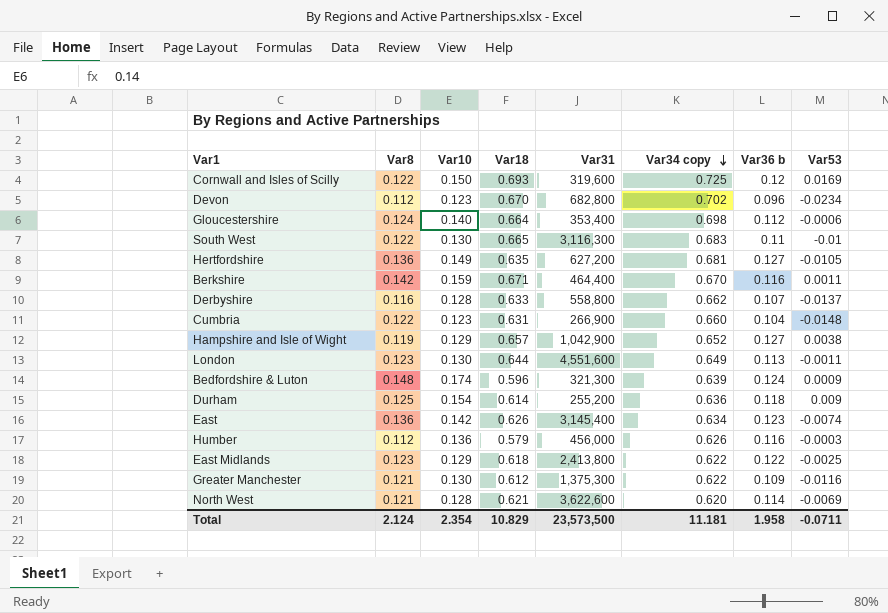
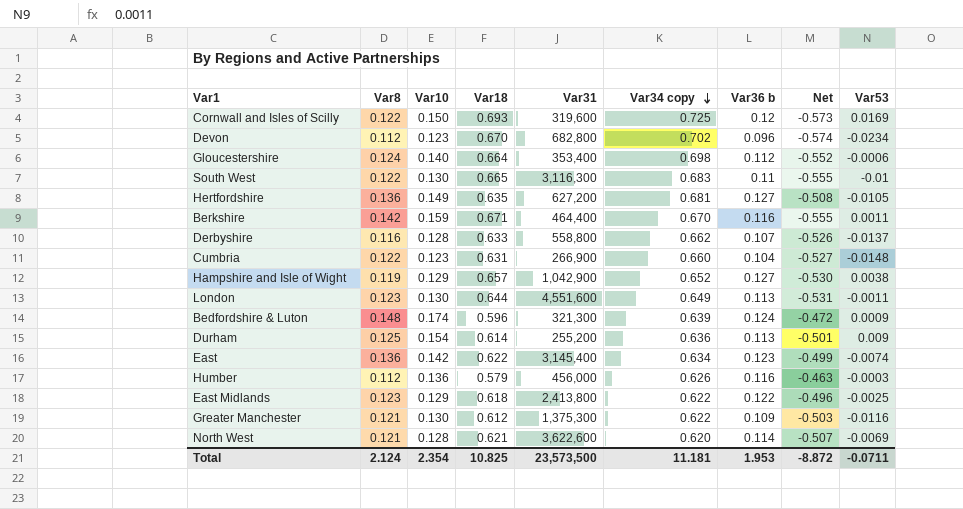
column Net | formula: none -> [Var36 b] - [Var18]
Durham | Var36 b: 0.118 -> 0.113
East | Var18: 0.626 -> 0.622
Total | Var18: 10.829 -> 10.825
Total | Var36 b: 1.958 -> 1.953

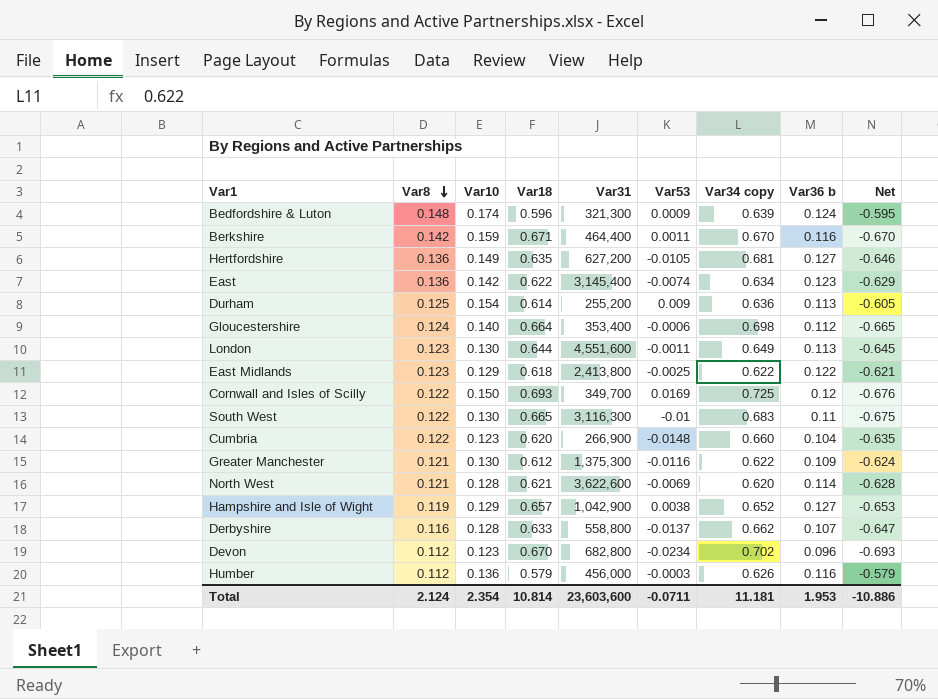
row order: Var34 copy descending -> Var8 descending
column Var53 | position: 9 -> 6
column Net | formula: [Var36 b] - [Var18] -> [Var53] - [Var18]
Cornwall and Isles of Scilly | Var31: 319,600 -> 349,700
Cumbria | Var18: 0.631 -> 0.620
Total | Var18: 10.825 -> 10.814
Total | Var31: 23,573,500 -> 23,603,600
Total | Net: -8.872 -> -10.886

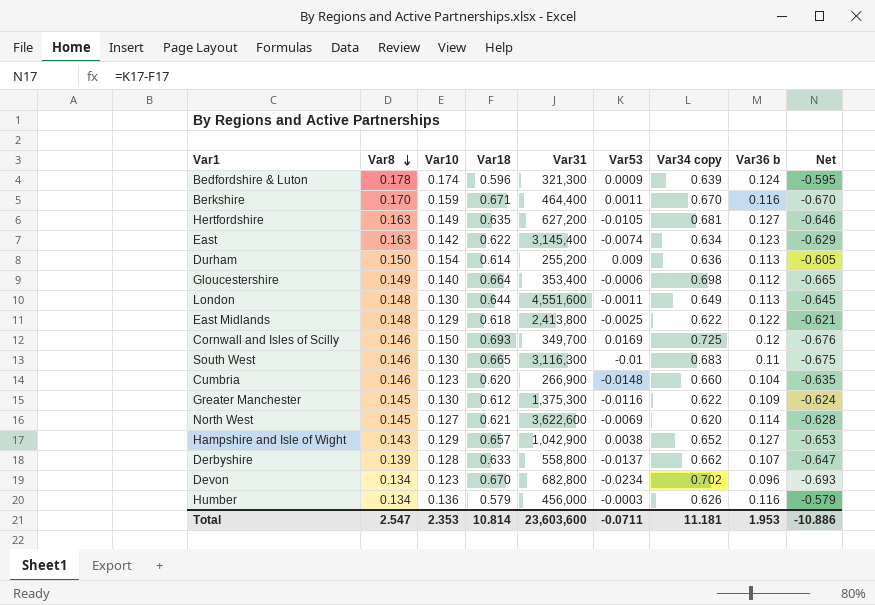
Bedfordshire & Luton | Var8: 0.148 -> 0.178
Berkshire | Var8: 0.142 -> 0.170
Hertfordshire | Var8: 0.136 -> 0.163
East | Var8: 0.136 -> 0.163
Durham | Var8: 0.125 -> 0.150
Gloucestershire | Var8: 0.124 -> 0.149
London | Var8: 0.123 -> 0.148
East Midlands | Var8: 0.123 -> 0.148
Cornwall and Isles of Scilly | Var8: 0.122 -> 0.146
South West | Var8: 0.122 -> 0.146
Cumbria | Var8: 0.122 -> 0.146
Greater Manchester | Var8: 0.121 -> 0.145
North West | Var8: 0.121 -> 0.145
North West | Var10: 0.128 -> 0.127
Hampshire and Isle of Wight | Var8: 0.119 -> 0.143
Derbyshire | Var8: 0.116 -> 0.139
Devon | Var8: 0.112 -> 0.134
Humber | Var8: 0.112 -> 0.134
Total | Var8: 2.124 -> 2.547
Total | Var10: 2.354 -> 2.353

